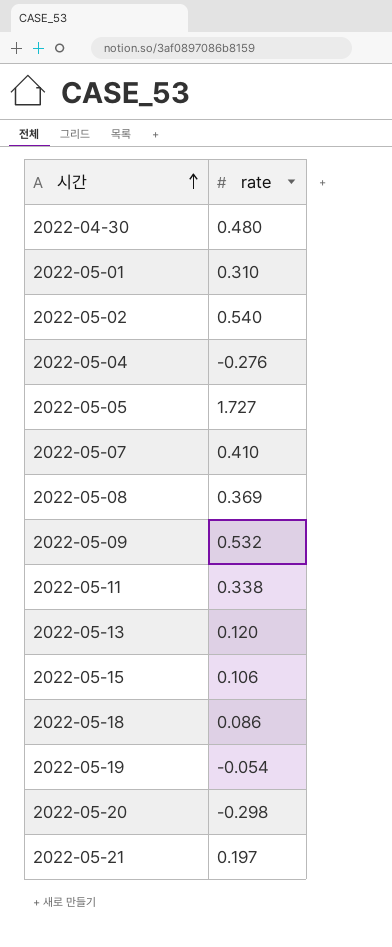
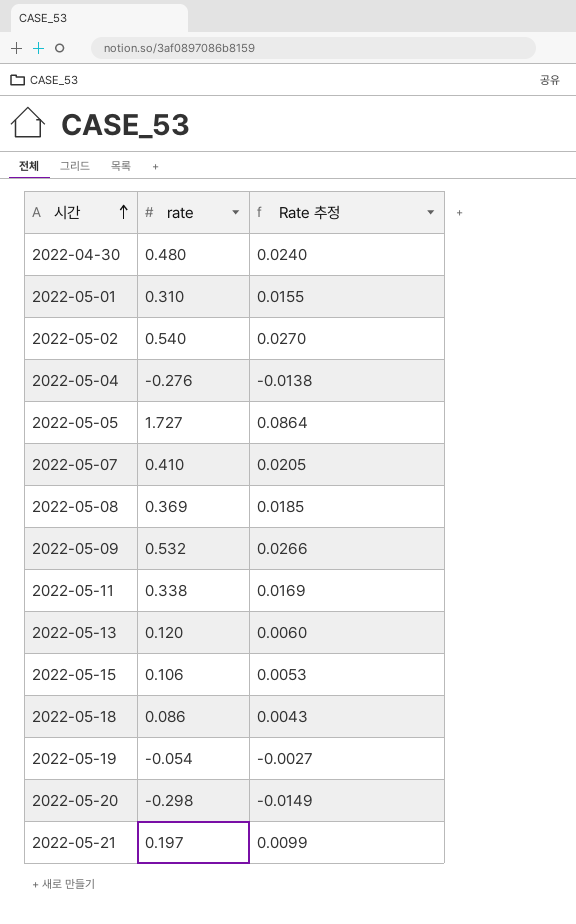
column Rate 추정 | formula: none -> [rate] * 0.05

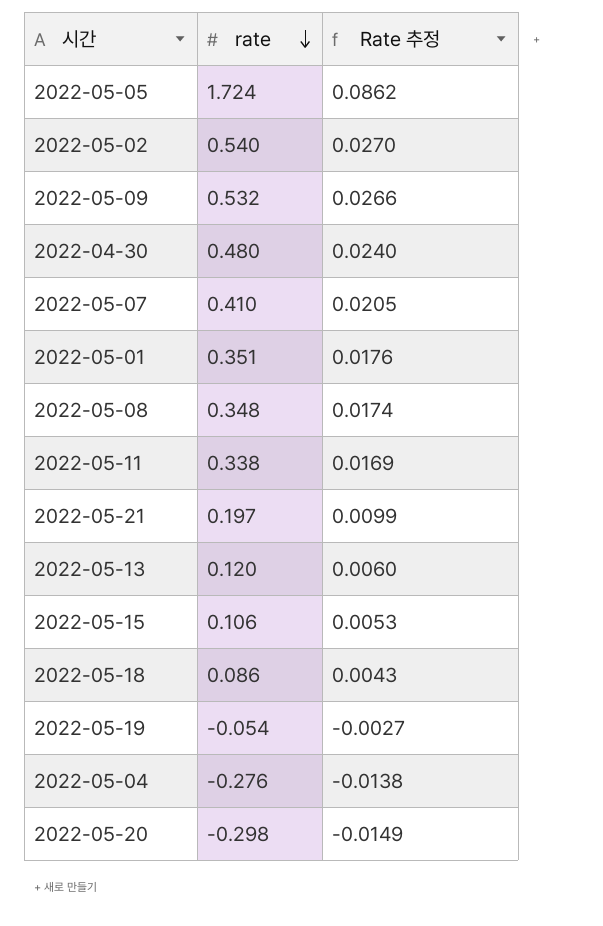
row order: 시간 ascending -> rate descending
2022-05-05 | rate: 1.727 -> 1.724
2022-05-05 | Rate 추정: 0.0864 -> 0.0862
2022-05-01 | rate: 0.310 -> 0.351
2022-05-01 | Rate 추정: 0.0155 -> 0.0176
2022-05-08 | rate: 0.369 -> 0.348
2022-05-08 | Rate 추정: 0.0185 -> 0.0174

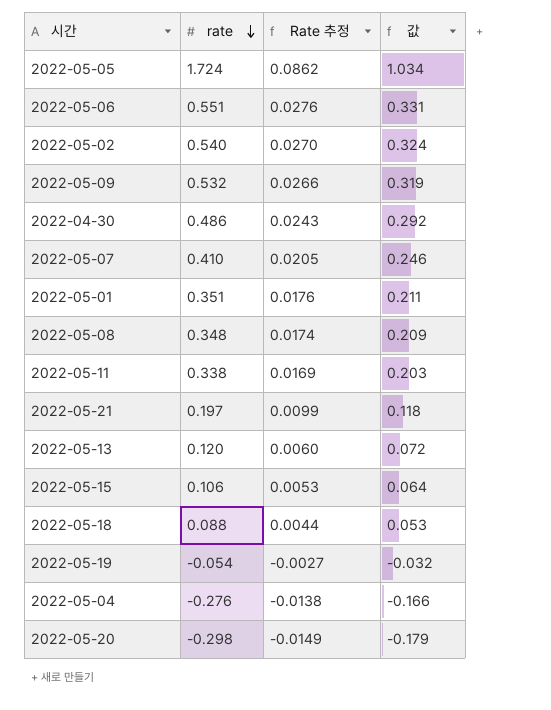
column 값 | formula: none -> [rate] * 0.6
row 2022-05-06: none -> 0.551 | 0.0276 | 0.331
2022-04-30 | rate: 0.480 -> 0.486
2022-04-30 | Rate 추정: 0.0240 -> 0.0243
2022-05-18 | rate: 0.086 -> 0.088
2022-05-18 | Rate 추정: 0.0043 -> 0.0044

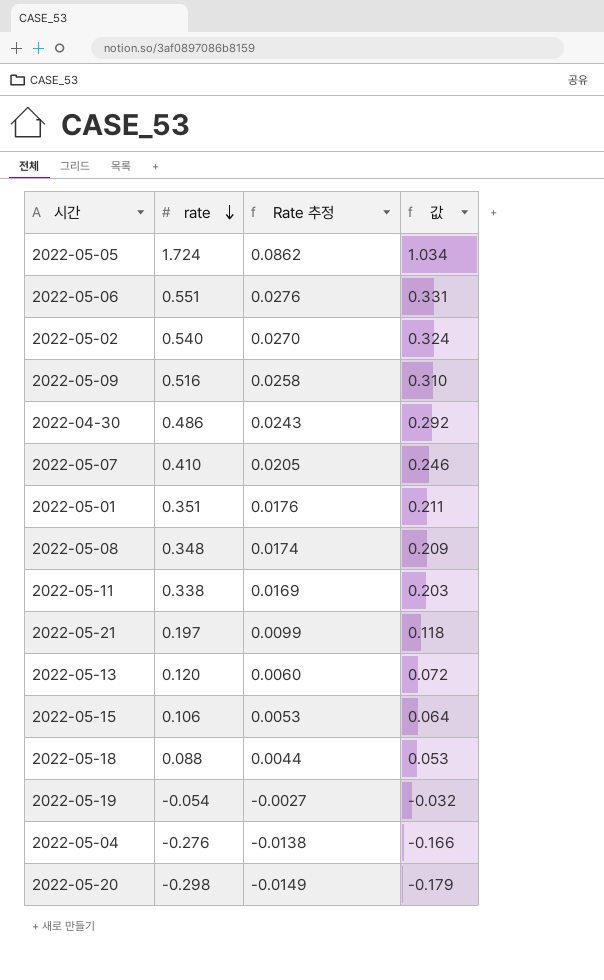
2022-05-09 | rate: 0.532 -> 0.516
2022-05-09 | Rate 추정: 0.0266 -> 0.0258
2022-05-09 | 값: 0.319 -> 0.310

